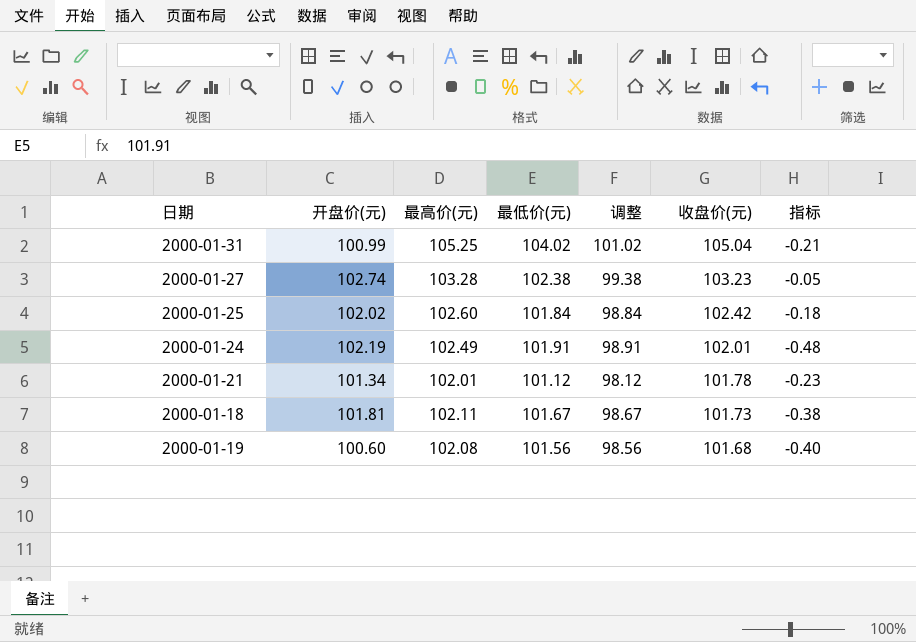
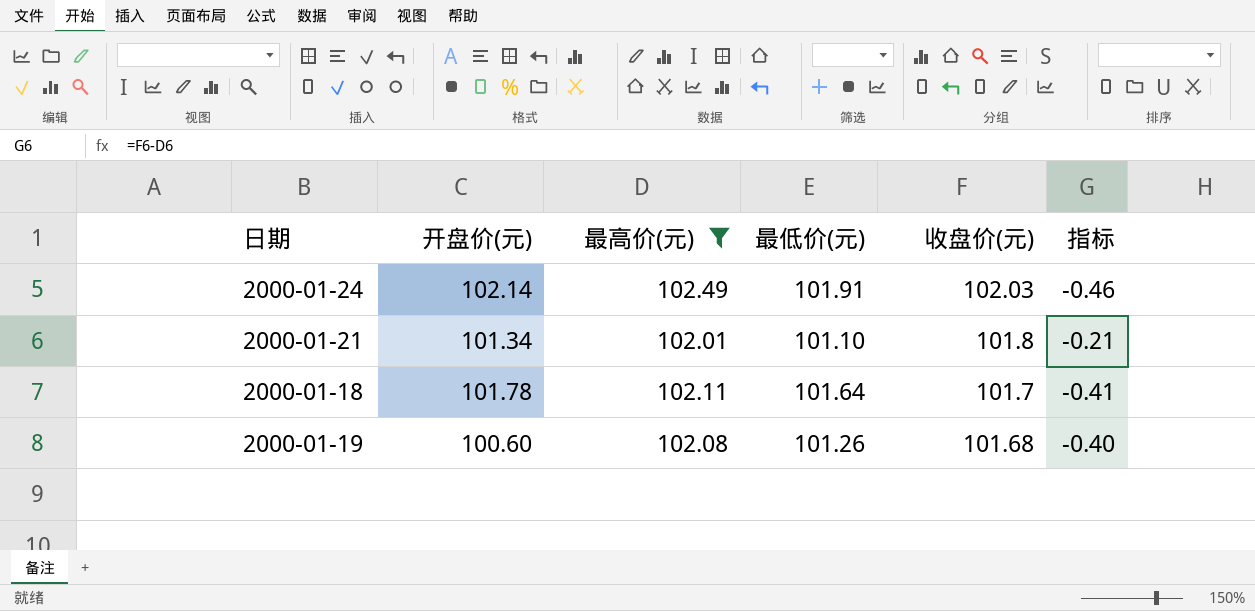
filter: none -> 最高价(元) <= 102.49
column 调整 | formula: [最低价(元)] - 3 -> none
2000-01-24 | 开盘价(元): 102.19 -> 102.14
2000-01-24 | 收盘价(元): 102.01 -> 102.03
2000-01-24 | 指标: -0.48 -> -0.46
2000-01-21 | 最低价(元): 101.12 -> 101.10
2000-01-21 | 收盘价(元): 101.78 -> 101.8
2000-01-21 | 指标: -0.23 -> -0.21
2000-01-18 | 开盘价(元): 101.81 -> 101.78
2000-01-18 | 最低价(元): 101.67 -> 101.64
2000-01-18 | 收盘价(元): 101.73 -> 101.7
2000-01-18 | 指标: -0.38 -> -0.41
2000-01-19 | 最低价(元): 101.56 -> 101.26

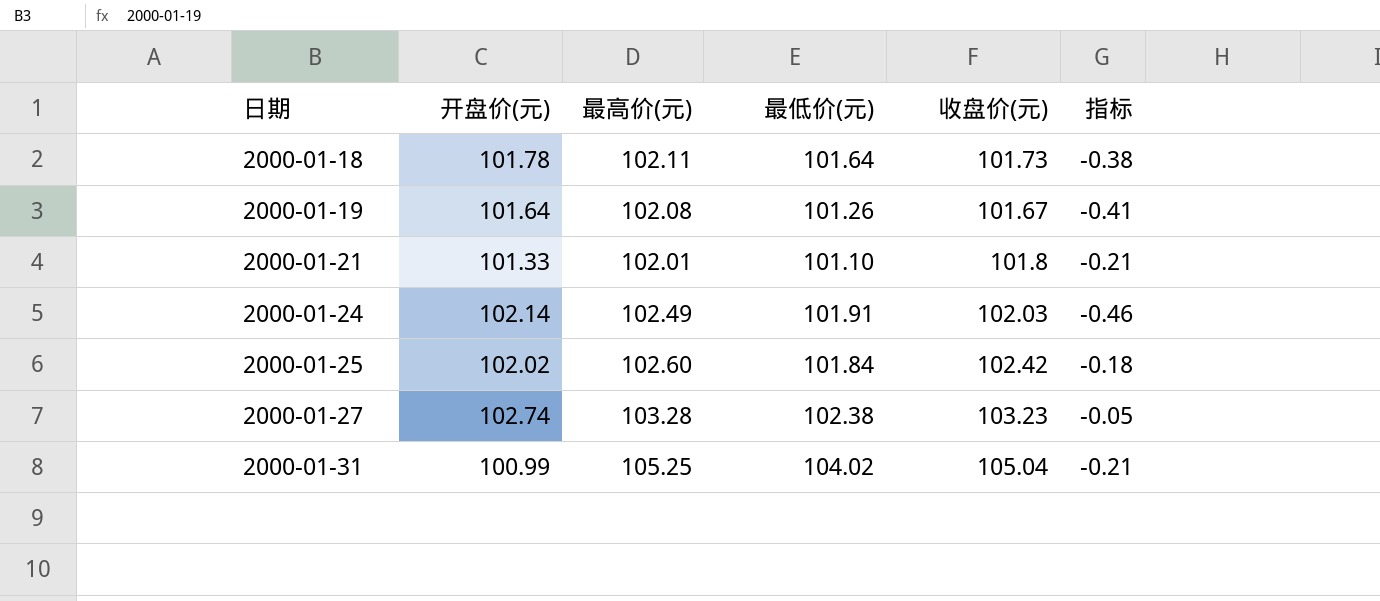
filter: 最高价(元) <= 102.49 -> none
row order: 收盘价(元) descending -> 日期 ascending
2000-01-18 | 收盘价(元): 101.7 -> 101.73
2000-01-18 | 指标: -0.41 -> -0.38
2000-01-19 | 开盘价(元): 100.60 -> 101.64
2000-01-19 | 收盘价(元): 101.68 -> 101.67
2000-01-19 | 指标: -0.40 -> -0.41
2000-01-21 | 开盘价(元): 101.34 -> 101.33

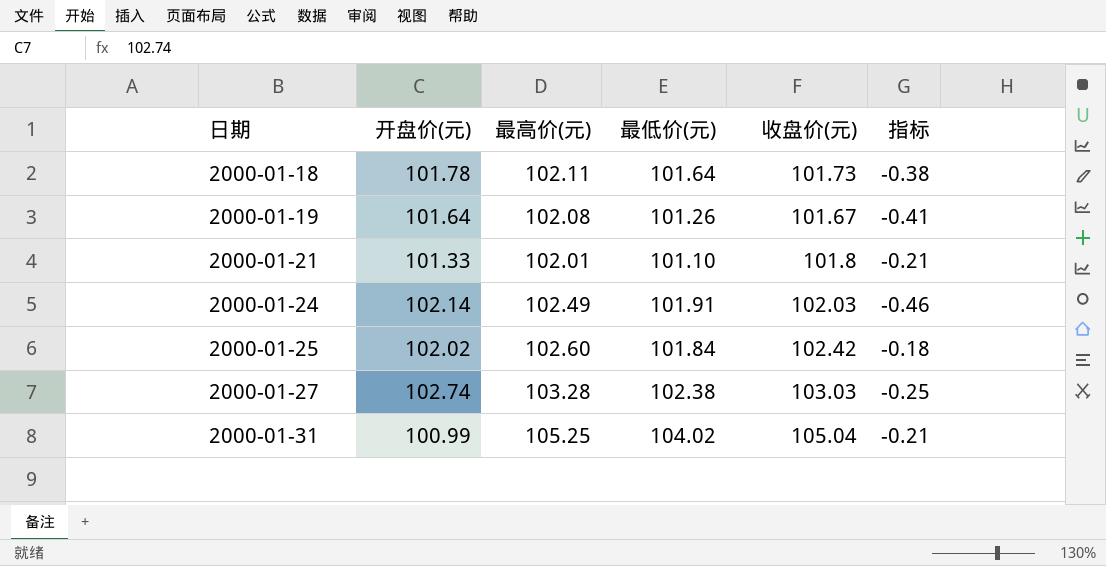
2000-01-27 | 收盘价(元): 103.23 -> 103.03
2000-01-27 | 指标: -0.05 -> -0.25

